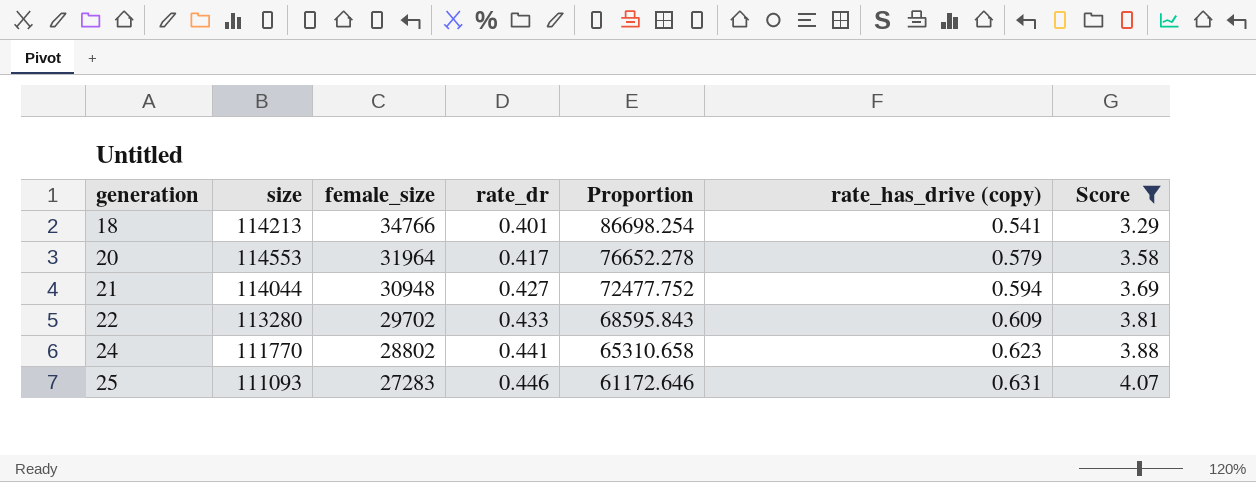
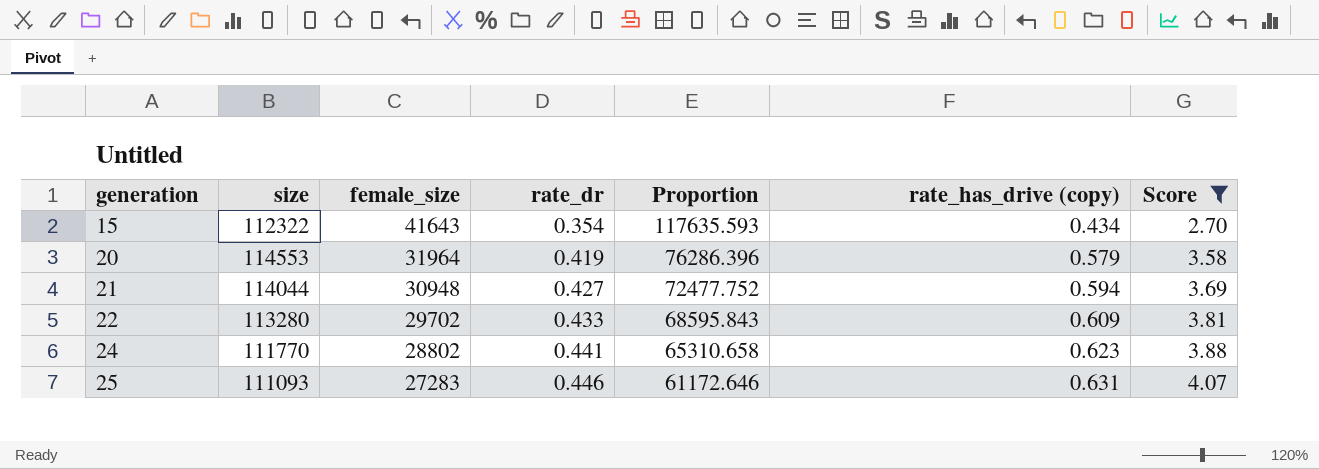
row 18: 114213 | 34766 | 0.401 | 86698.254 | 0.541 | 3.29 -> none
row 15: none -> 112322 | 41643 | 0.354 | 117635.593 | 0.434 | 2.70
20 | rate_dr: 0.417 -> 0.419
20 | Proportion: 76652.278 -> 76286.396

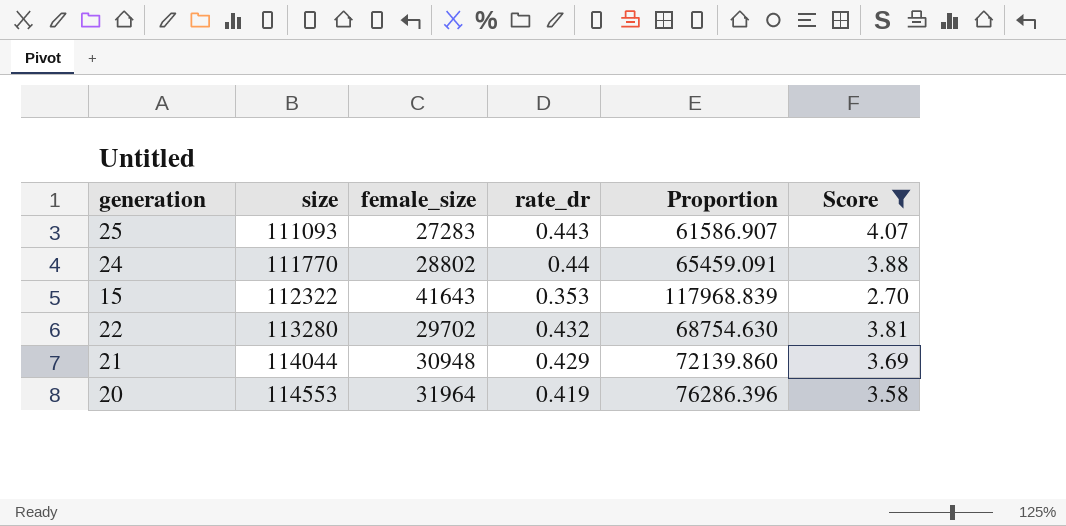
row order: generation ascending -> size ascending
column rate_has_drive (copy) | position: 6 -> none
25 | rate_dr: 0.446 -> 0.443
25 | Proportion: 61172.646 -> 61586.907
24 | rate_dr: 0.441 -> 0.44
24 | Proportion: 65310.658 -> 65459.091
15 | rate_dr: 0.354 -> 0.353
15 | Proportion: 117635.593 -> 117968.839
22 | rate_dr: 0.433 -> 0.432
22 | Proportion: 68595.843 -> 68754.630
21 | rate_dr: 0.427 -> 0.429
21 | Proportion: 72477.752 -> 72139.860

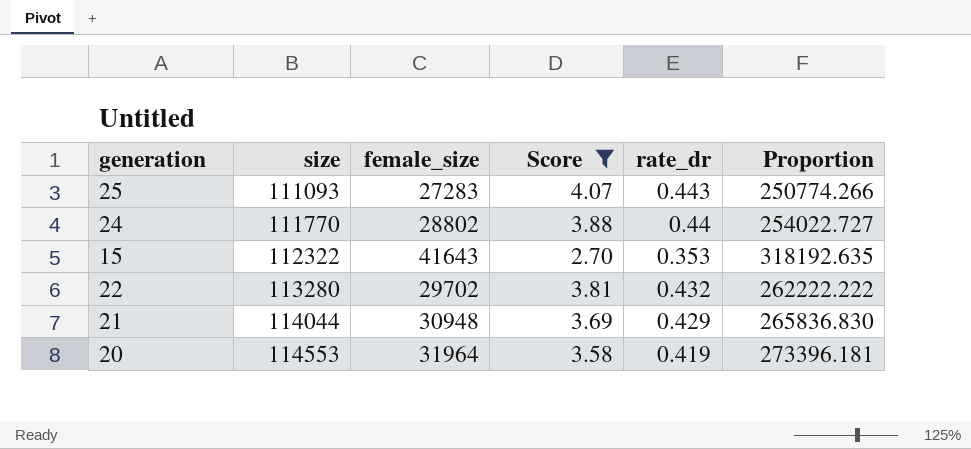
column Score | position: 6 -> 4
column Proportion | formula: [female_size] / [rate_dr] -> [size] / [rate_dr]

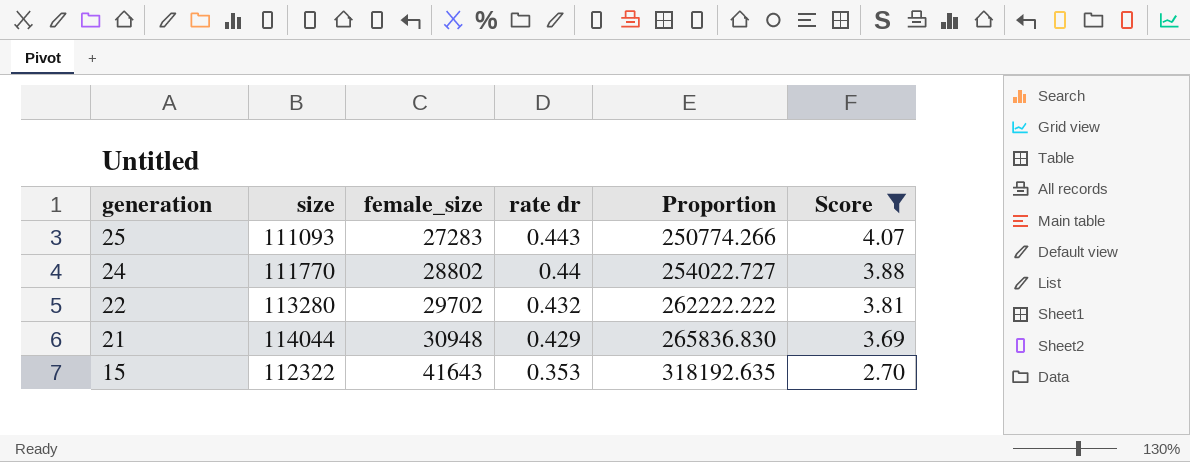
row order: size ascending -> generation descending
column name: rate_dr -> rate dr
column Score | position: 4 -> 6
row 20: 114553 | 31964 | 3.58 | 0.419 | 273396.181 -> none

